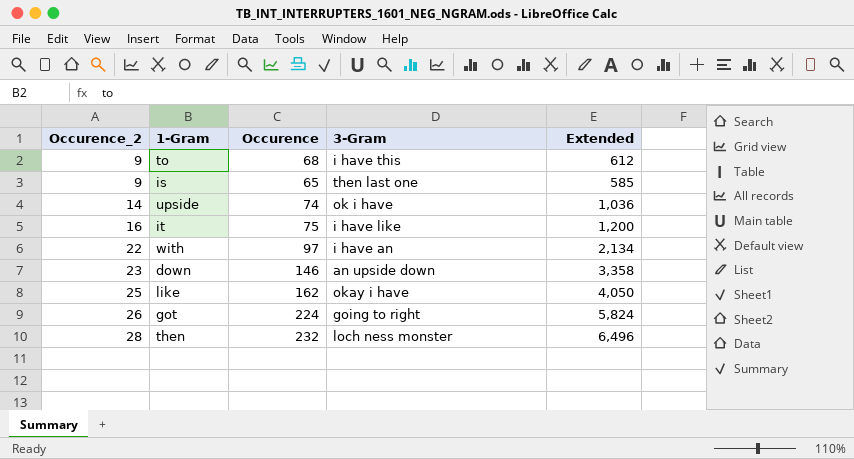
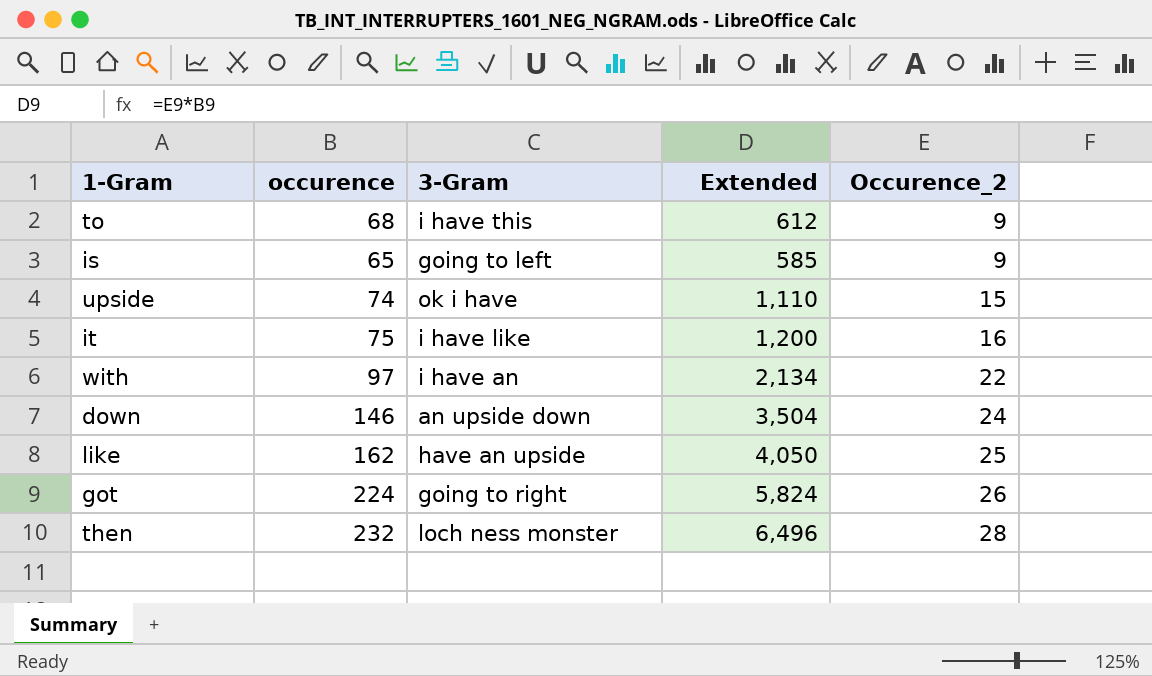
column name: Occurence -> occurence
column Occurence_2 | position: 1 -> 5
is | 3-Gram: then last one -> going to left
upside | Extended: 1,036 -> 1,110
upside | Occurence_2: 14 -> 15
down | Extended: 3,358 -> 3,504
down | Occurence_2: 23 -> 24
like | 3-Gram: okay i have -> have an upside

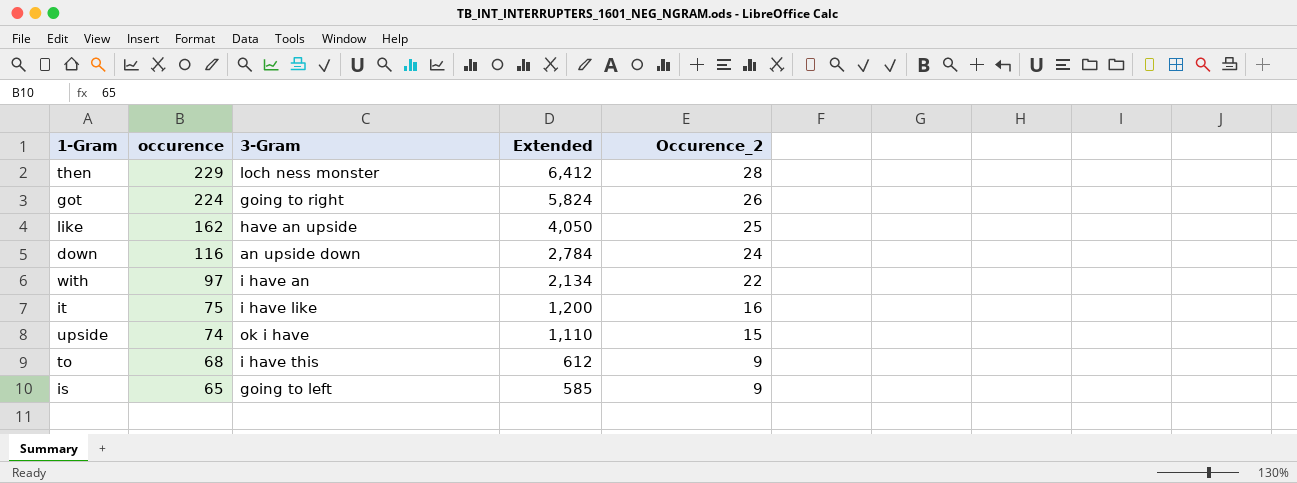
row order: Occurence_2 ascending -> occurence descending
then | occurence: 232 -> 229
then | Extended: 6,496 -> 6,412
down | occurence: 146 -> 116
down | Extended: 3,504 -> 2,784

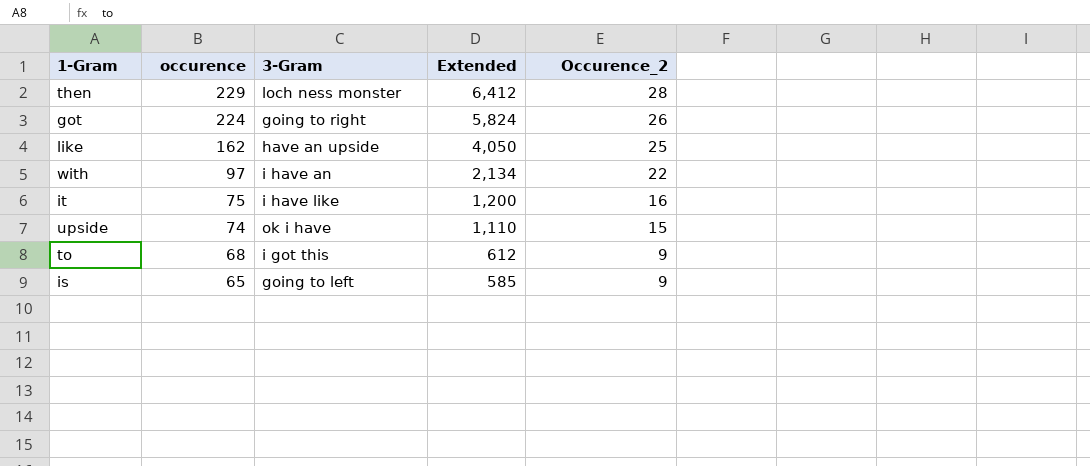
row down: 116 | an upside down | 2,784 | 24 -> none
to | 3-Gram: i have this -> i got this

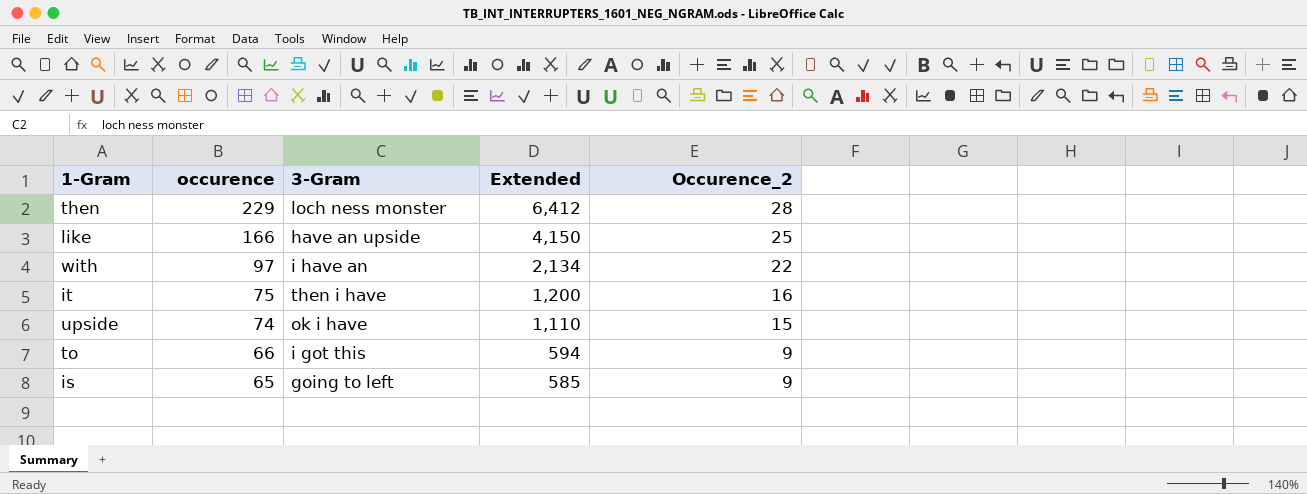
row got: 224 | going to right | 5,824 | 26 -> none
like | occurence: 162 -> 166
like | Extended: 4,050 -> 4,150
it | 3-Gram: i have like -> then i have
to | occurence: 68 -> 66
to | Extended: 612 -> 594

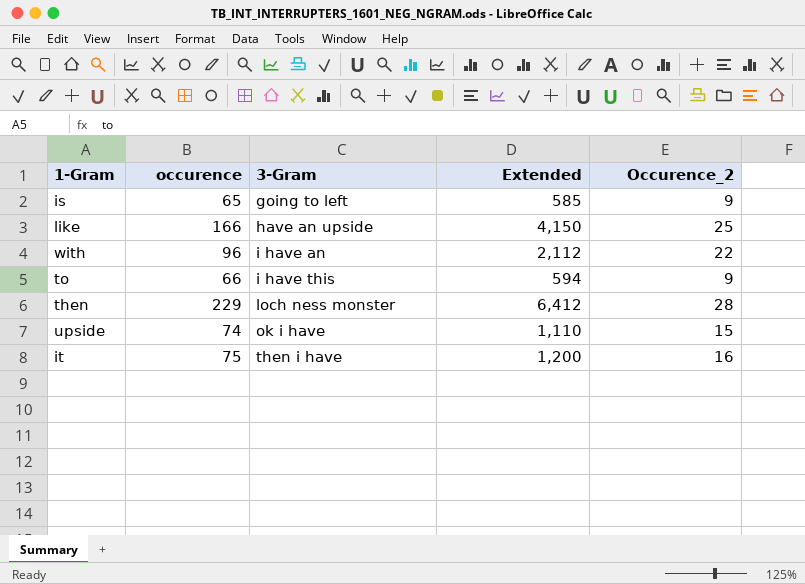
row order: occurence descending -> 3-Gram ascending
with | occurence: 97 -> 96
with | Extended: 2,134 -> 2,112
to | 3-Gram: i got this -> i have this

